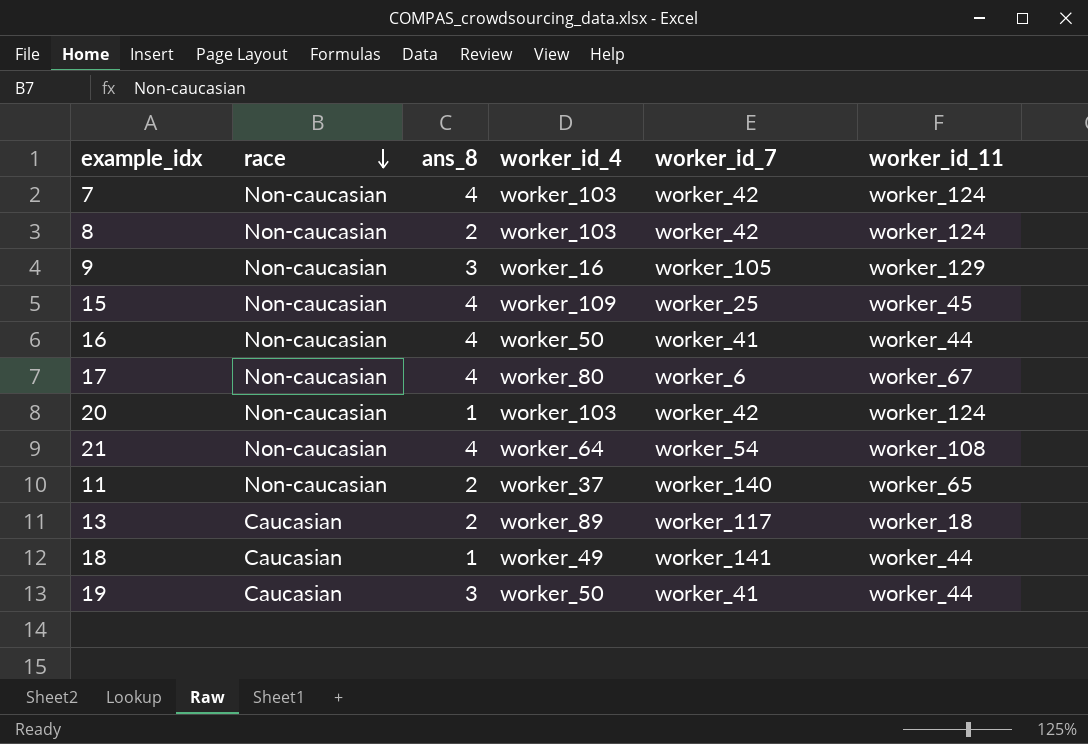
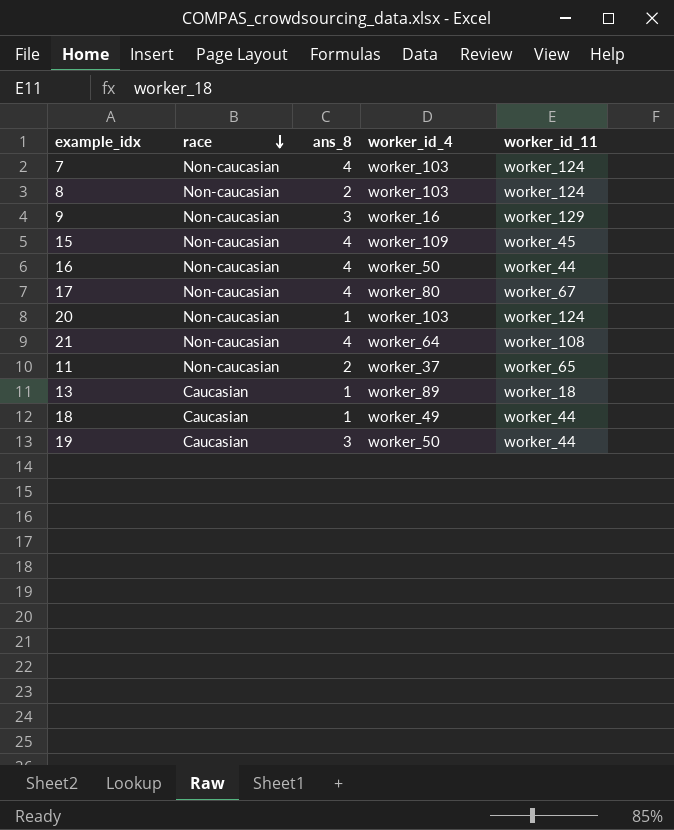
column worker_id_7 | position: 5 -> none
13 | ans_8: 2 -> 1

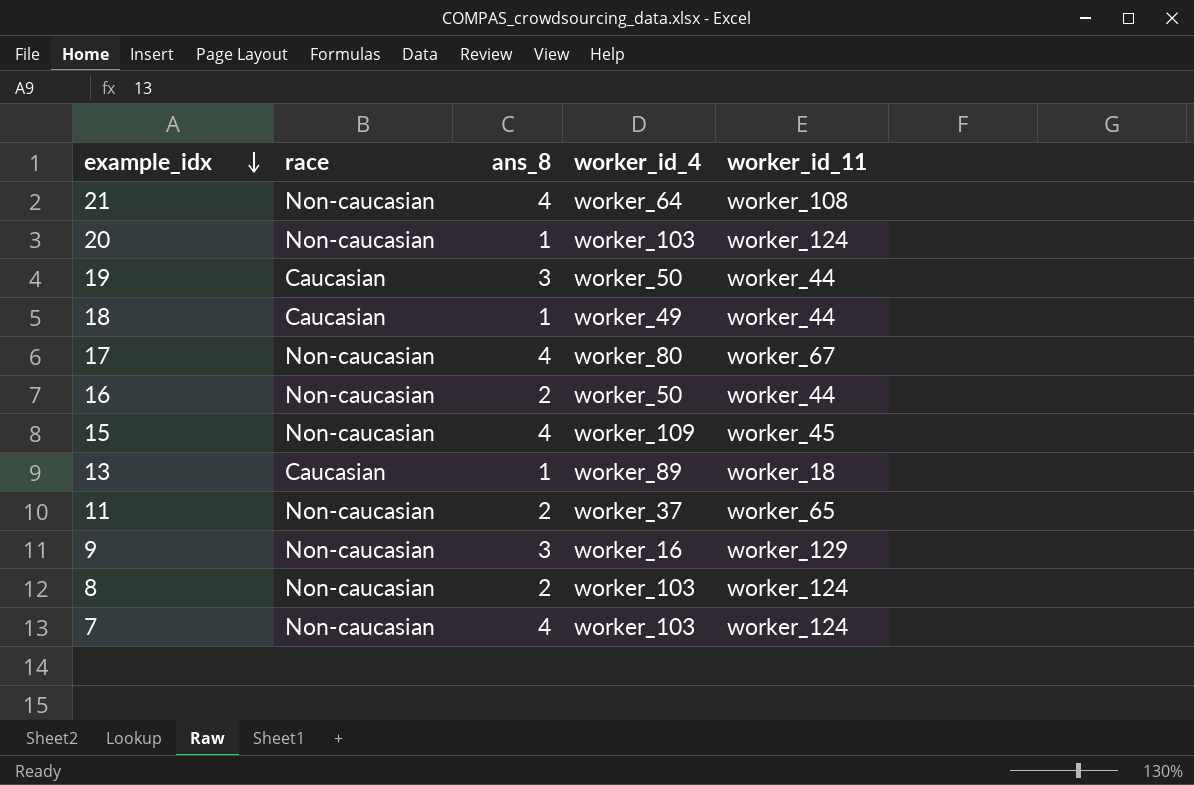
row order: race descending -> example_idx descending
16 | ans_8: 4 -> 2

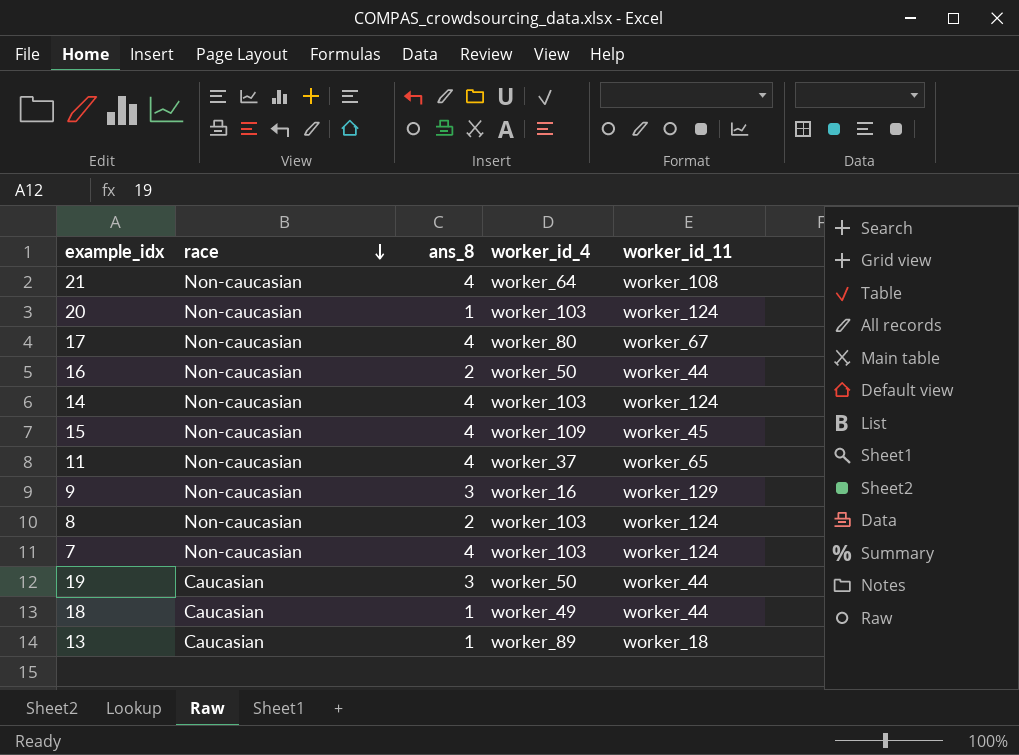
row order: example_idx descending -> race descending
row 14: none -> Non-caucasian | 4 | worker_103 | worker_124
11 | ans_8: 2 -> 4

